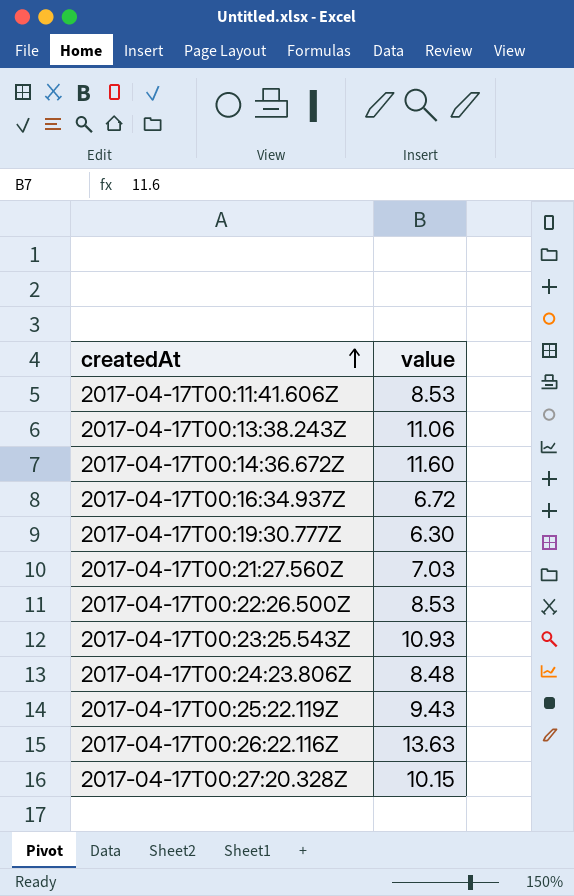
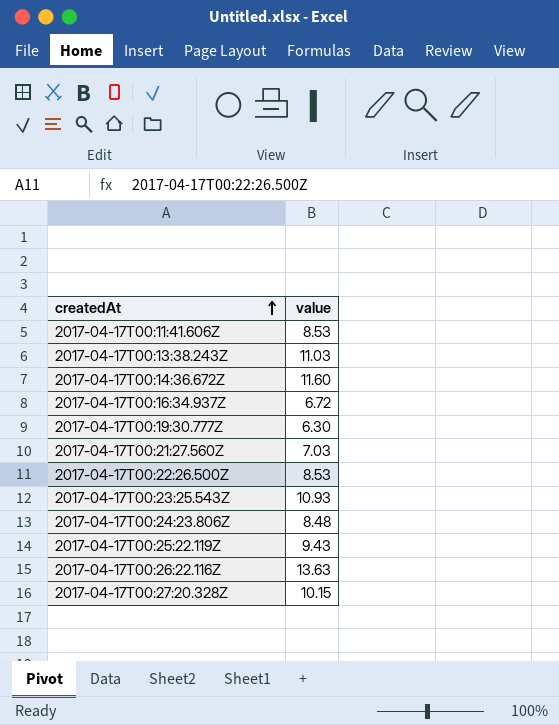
2017-04-17T00:13:38.243Z | value: 11.06 -> 11.03

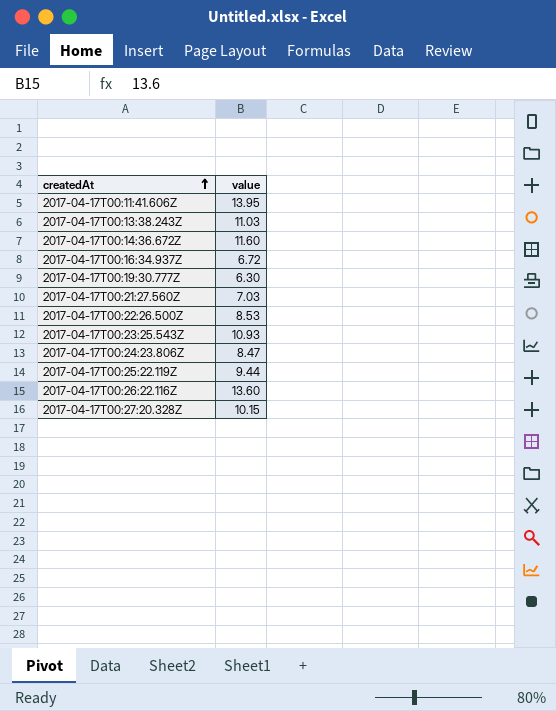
2017-04-17T00:11:41.606Z | value: 8.53 -> 13.95
2017-04-17T00:24:23.806Z | value: 8.48 -> 8.47
2017-04-17T00:25:22.119Z | value: 9.43 -> 9.44
2017-04-17T00:26:22.116Z | value: 13.63 -> 13.60

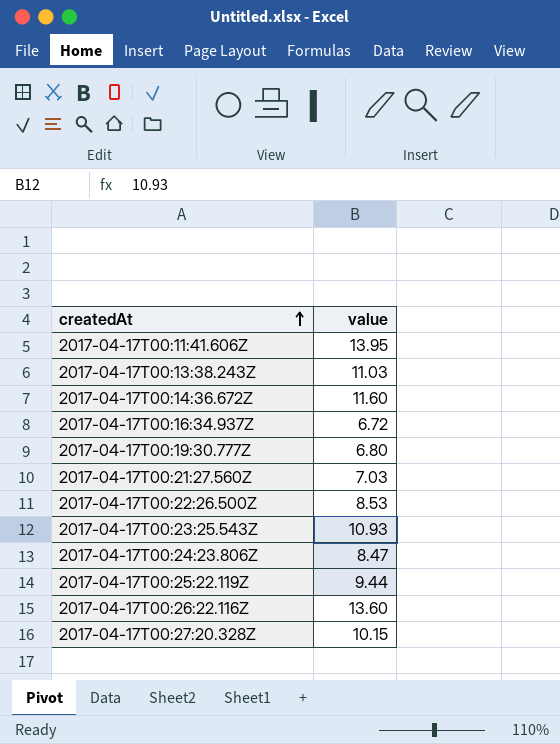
2017-04-17T00:19:30.777Z | value: 6.30 -> 6.80

